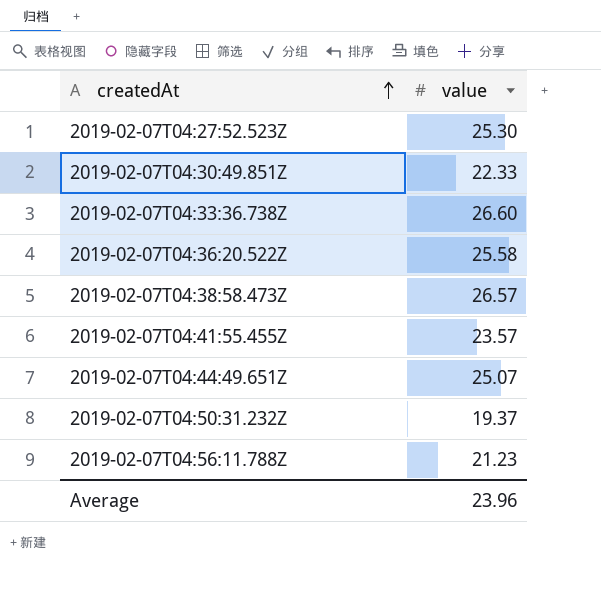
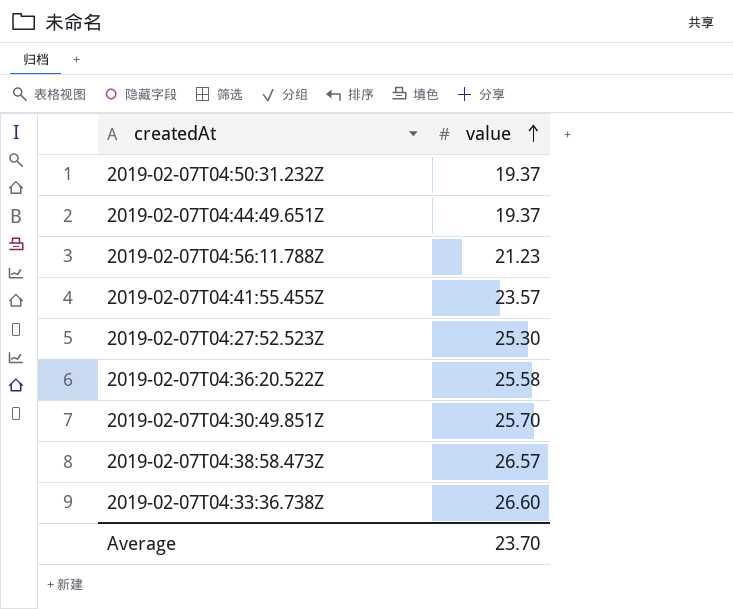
row order: createdAt ascending -> value ascending
2019-02-07T04:44:49.651Z | value: 25.07 -> 19.37
2019-02-07T04:30:49.851Z | value: 22.33 -> 25.70
Average | value: 23.96 -> 23.70

